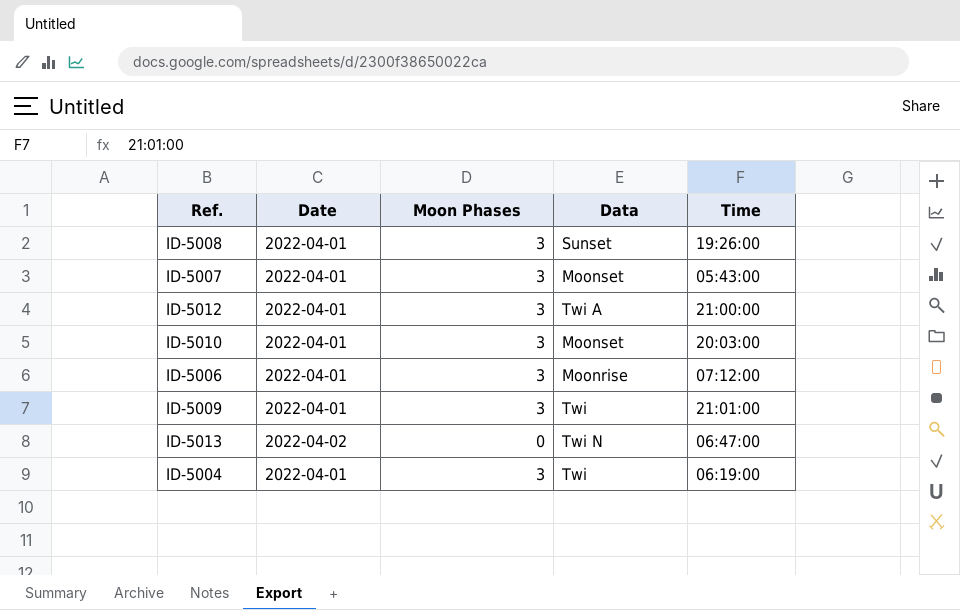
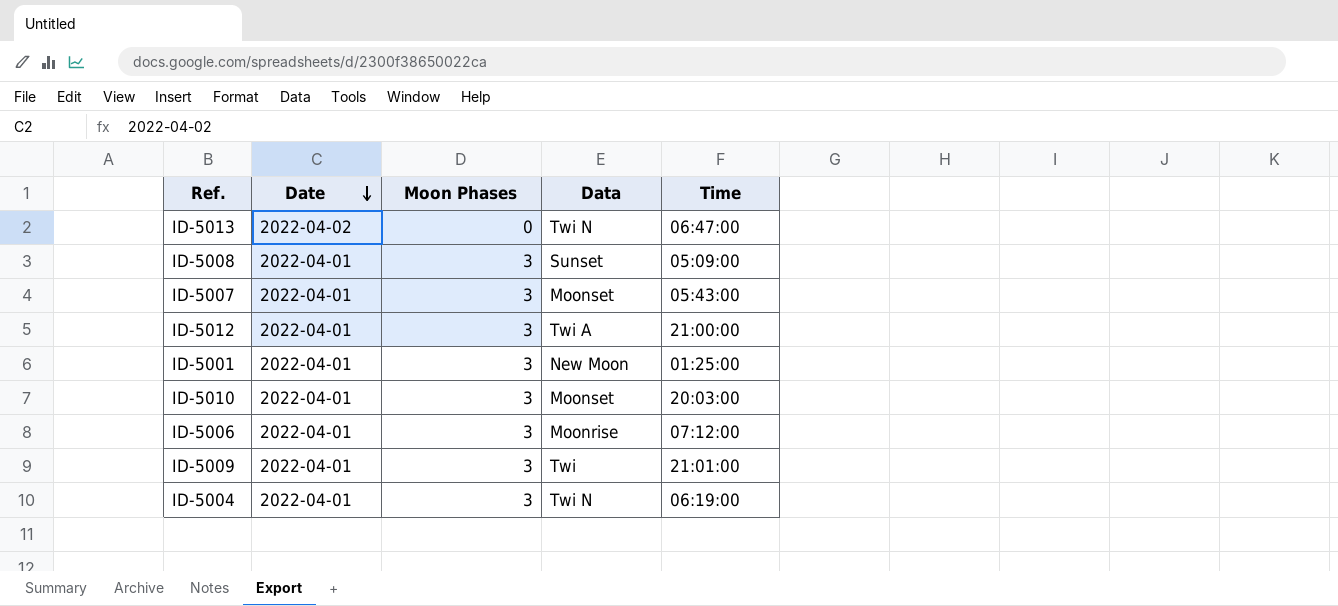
row order: none -> Date descending
ID-5008 | Time: 19:26:00 -> 05:09:00
row ID-5001: none -> 2022-04-01 | 3 | New Moon | 01:25:00
ID-5004 | Data: Twi -> Twi N

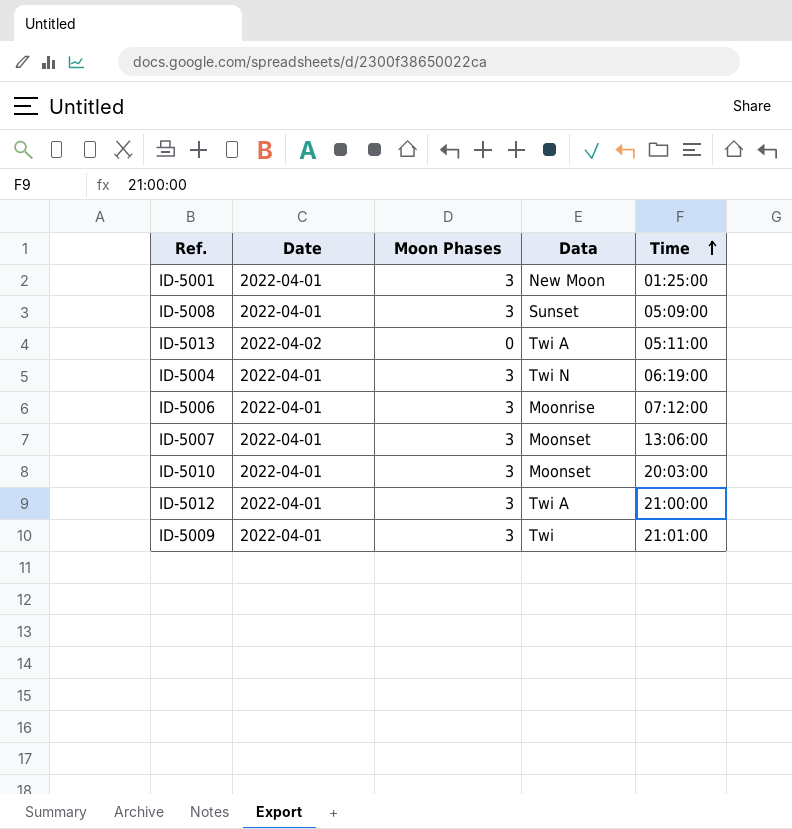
row order: Date descending -> Time ascending
ID-5013 | Data: Twi N -> Twi A
ID-5013 | Time: 06:47:00 -> 05:11:00
ID-5007 | Time: 05:43:00 -> 13:06:00

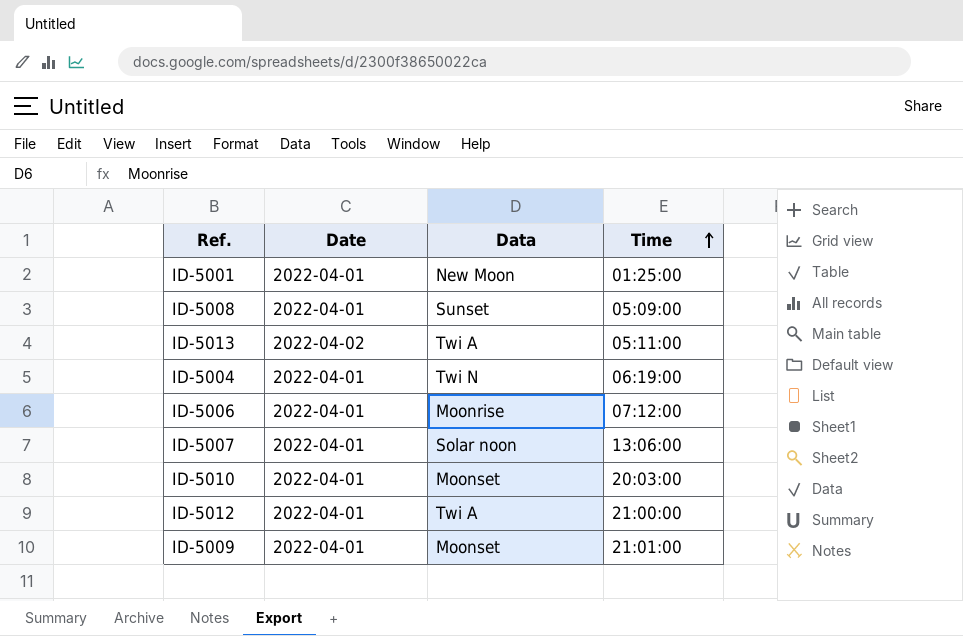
column Moon Phases | position: 3 -> none
ID-5007 | Data: Moonset -> Solar noon
ID-5009 | Data: Twi -> Moonset

